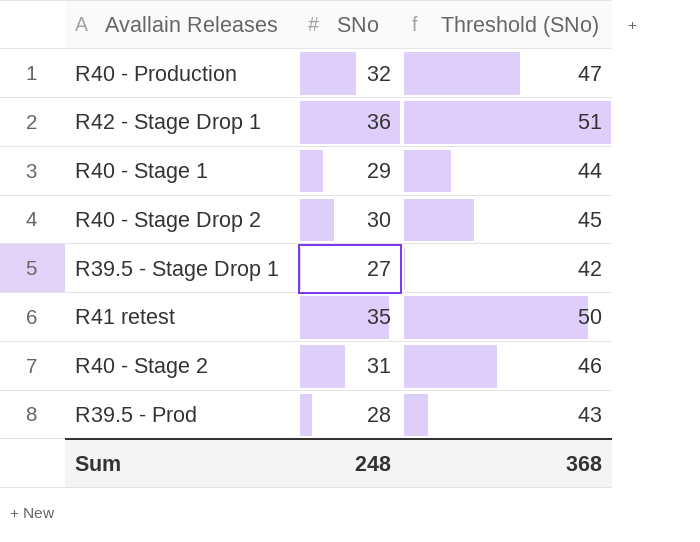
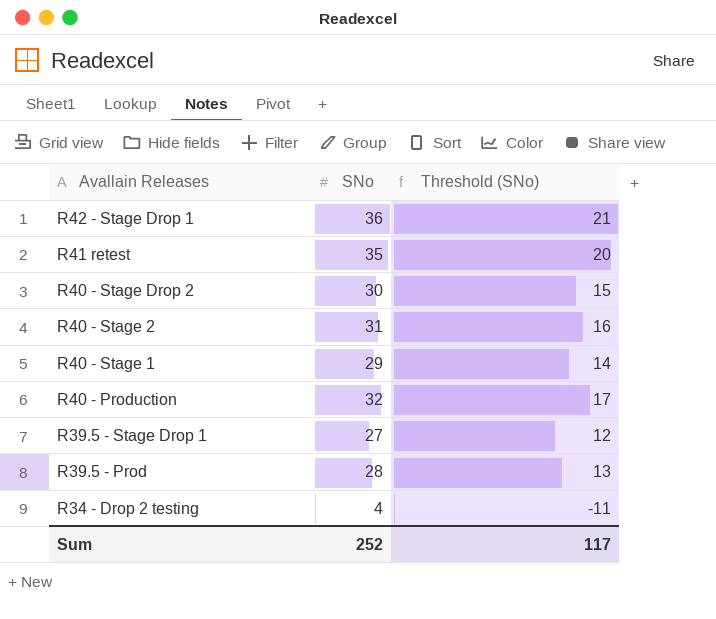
row order: none -> Avallain Releases descending
column Threshold (SNo) | formula: [SNo] + 15 -> [SNo] - 15
row R34 - Drop 2 testing: none -> 4 | -11
Sum | SNo: 248 -> 252
Sum | Threshold (SNo): 368 -> 117

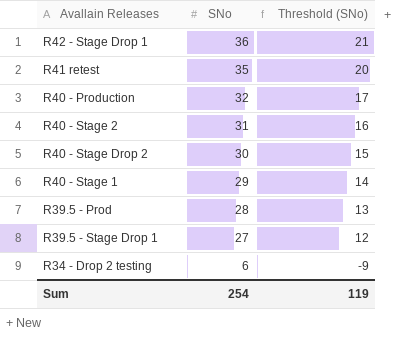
row order: Avallain Releases descending -> SNo descending
R34 - Drop 2 testing | SNo: 4 -> 6
R34 - Drop 2 testing | Threshold (SNo): -11 -> -9
Sum | SNo: 252 -> 254
Sum | Threshold (SNo): 117 -> 119

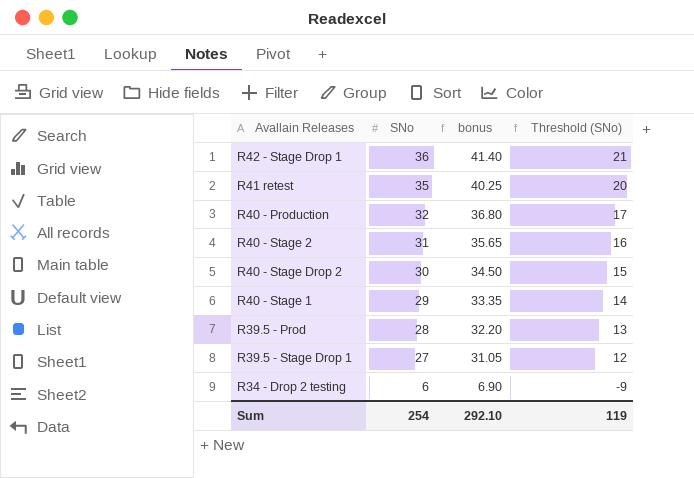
column bonus | formula: none -> [SNo] * 1.15

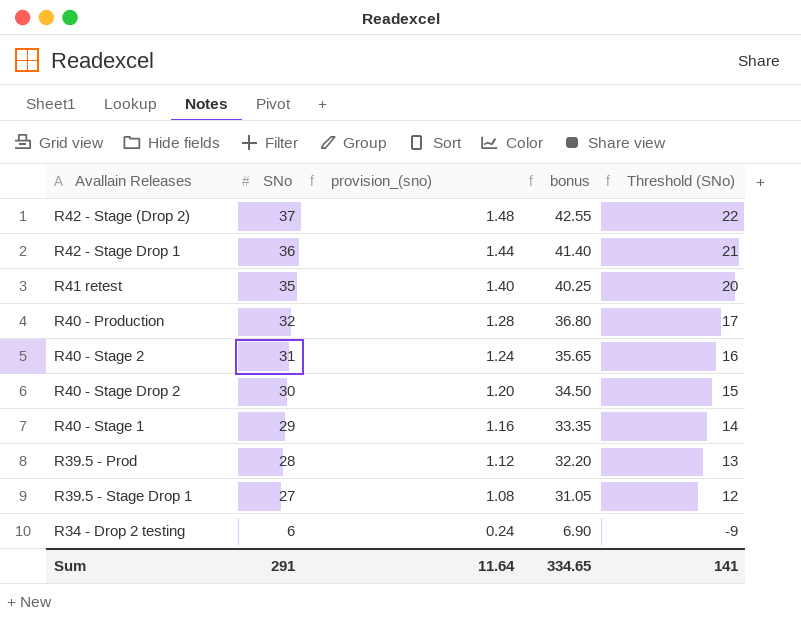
column provision_(sno) | formula: none -> [SNo] * 0.04
row R42 - Stage (Drop 2): none -> 37 | 1.48 | 42.55 | 22
Sum | SNo: 254 -> 291
Sum | bonus: 292.10 -> 334.65
Sum | Threshold (SNo): 119 -> 141

